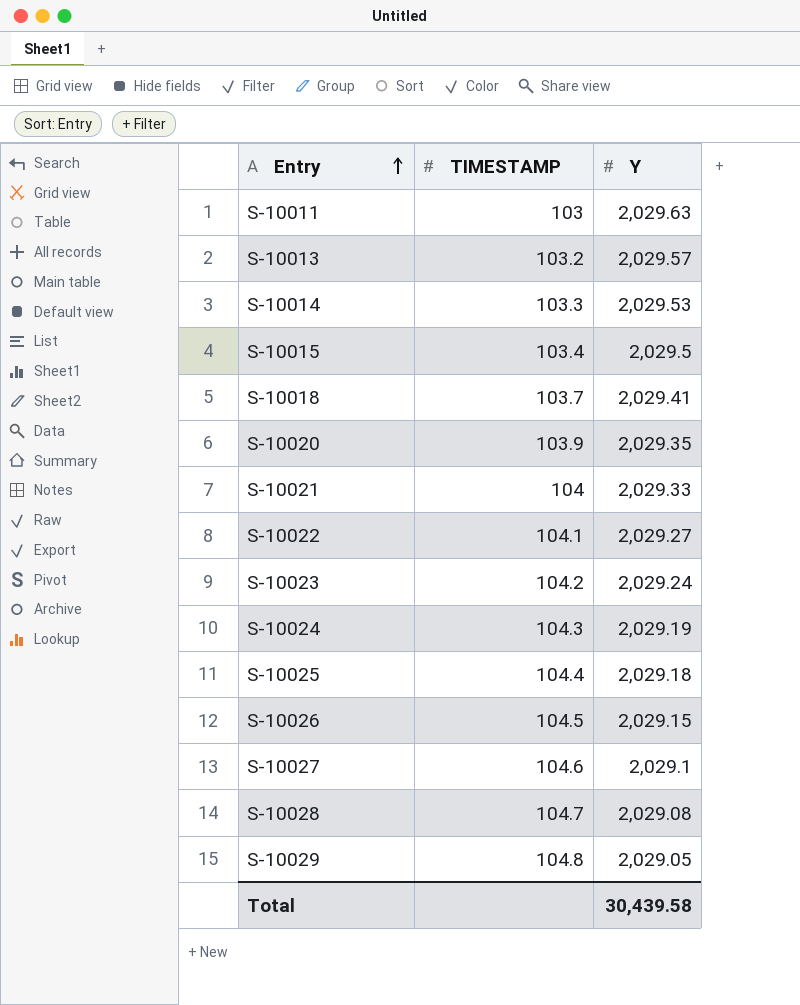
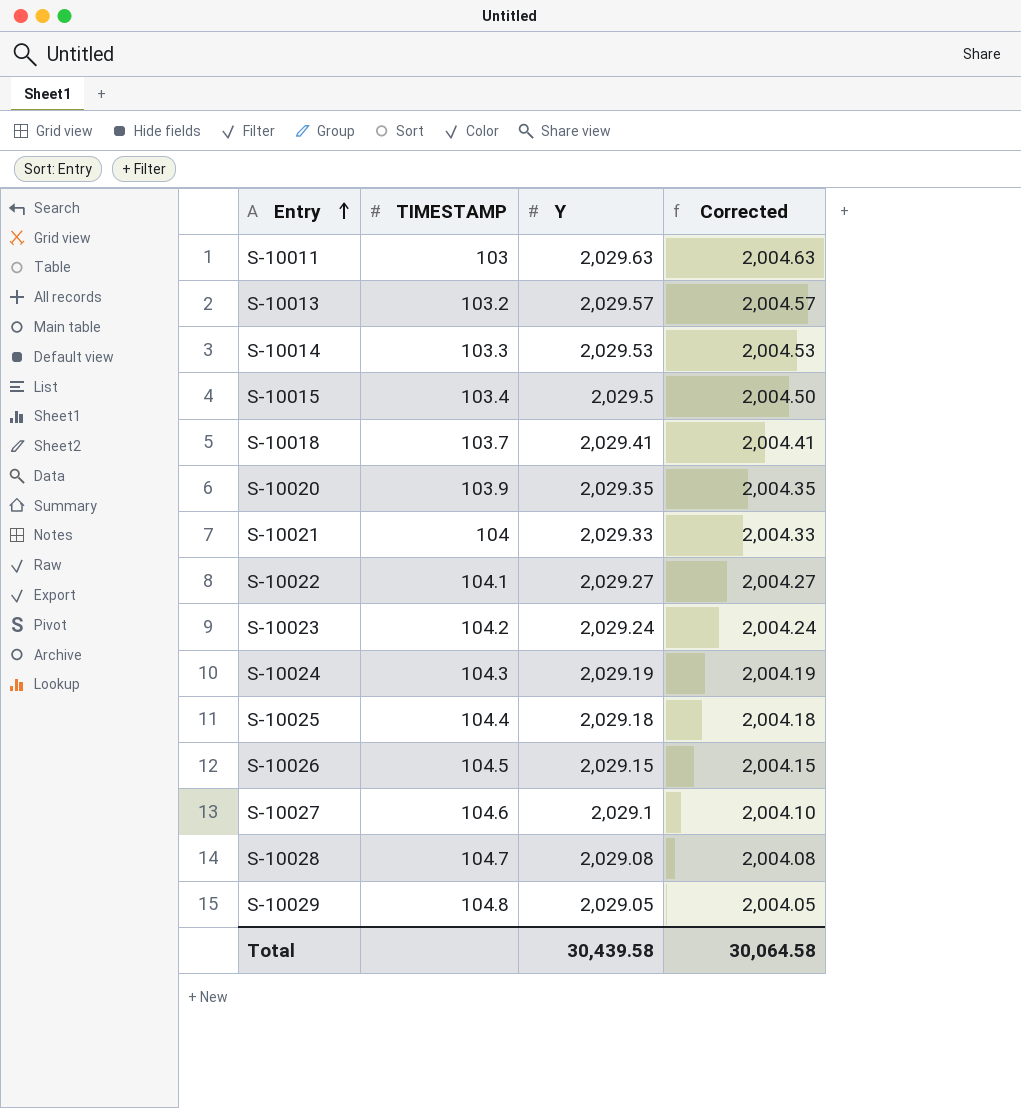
column Corrected | formula: none -> [Y] - 25

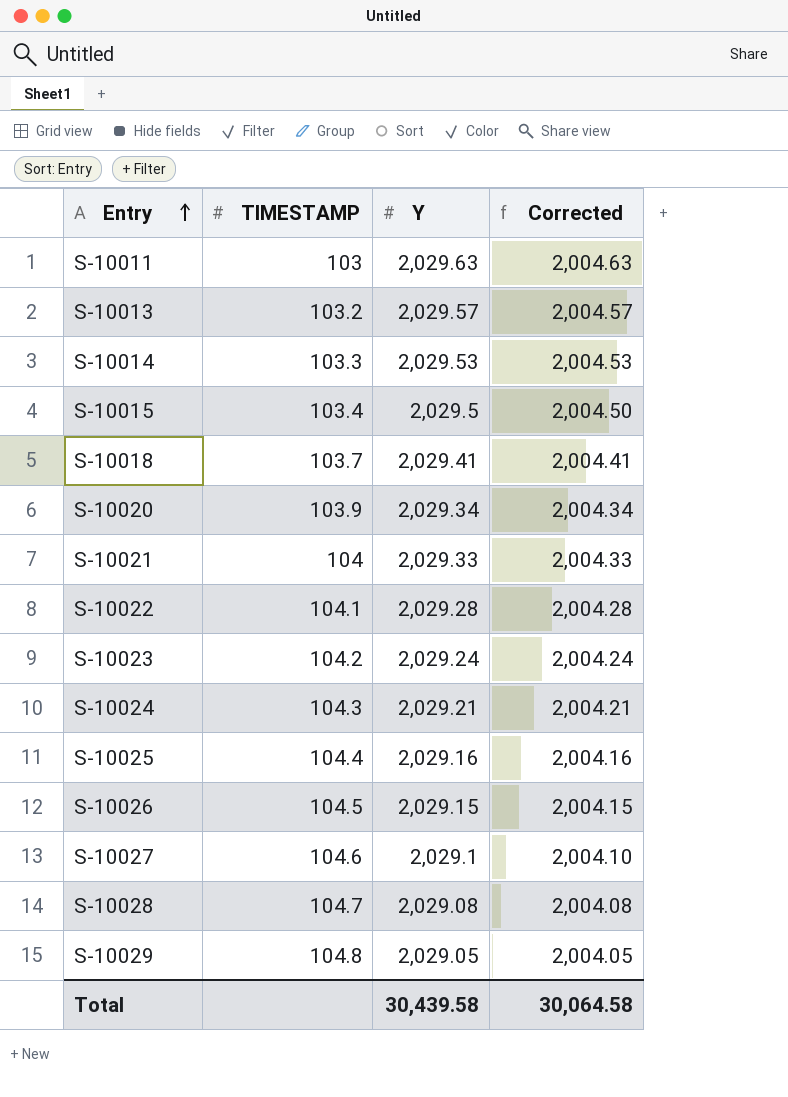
S-10020 | Y: 2,029.35 -> 2,029.34
S-10020 | Corrected: 2,004.35 -> 2,004.34
S-10022 | Y: 2,029.27 -> 2,029.28
S-10022 | Corrected: 2,004.27 -> 2,004.28
S-10024 | Y: 2,029.19 -> 2,029.21
S-10024 | Corrected: 2,004.19 -> 2,004.21
S-10025 | Y: 2,029.18 -> 2,029.16
S-10025 | Corrected: 2,004.18 -> 2,004.16

